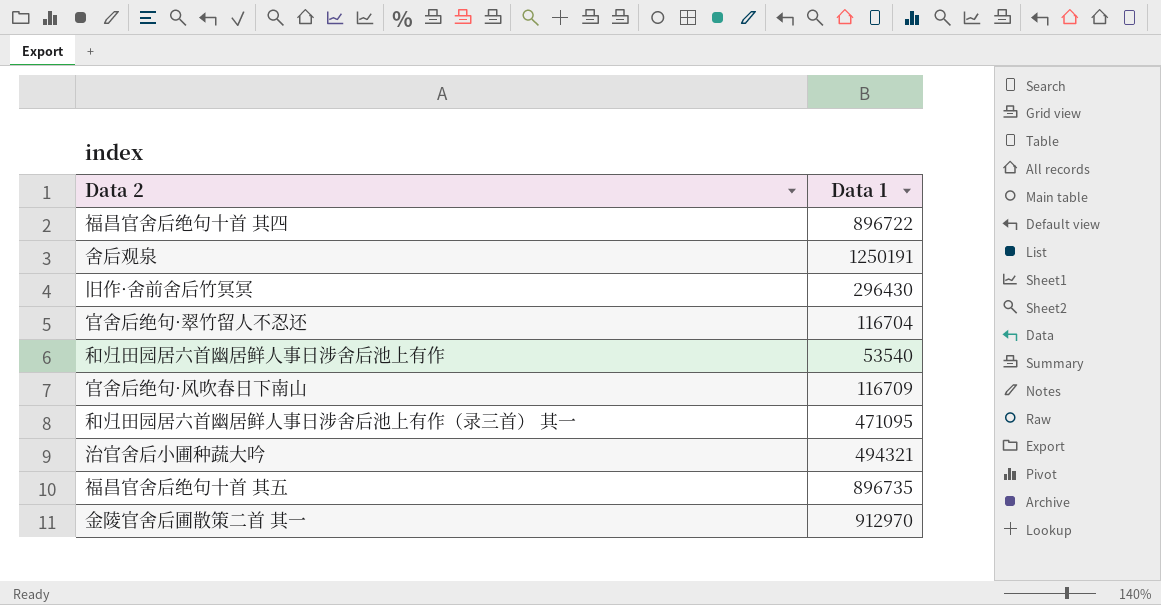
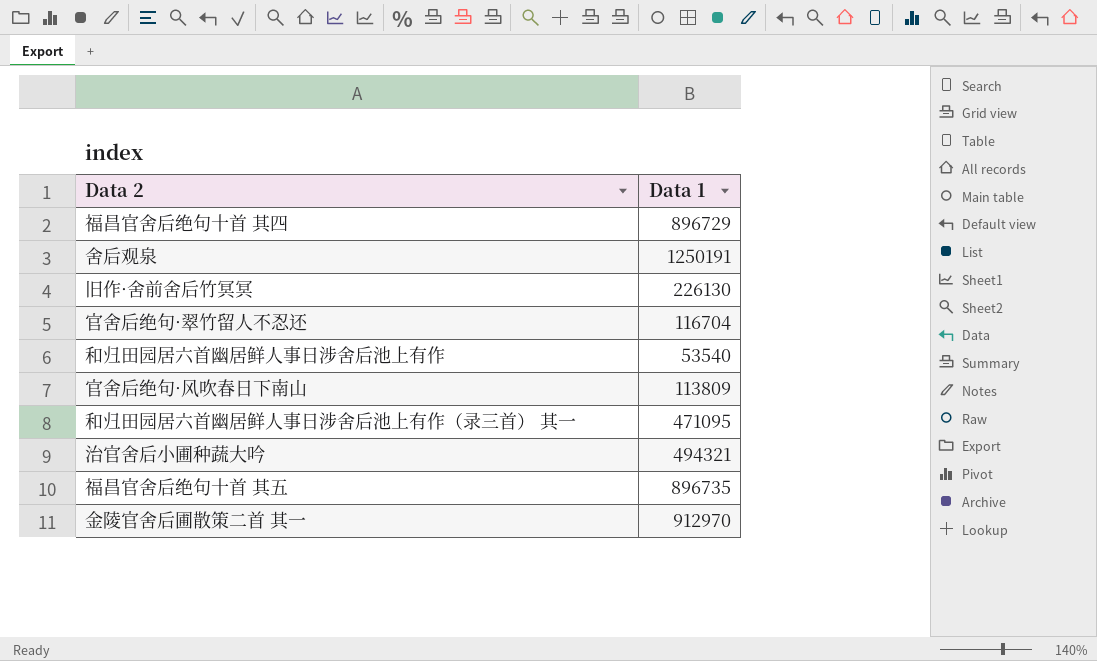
福昌官舍后绝句十首 其四 | Data 1: 896722 -> 896729
旧作·舍前舍后竹冥冥 | Data 1: 296430 -> 226130
官舍后绝句·风吹春日下南山 | Data 1: 116709 -> 113809

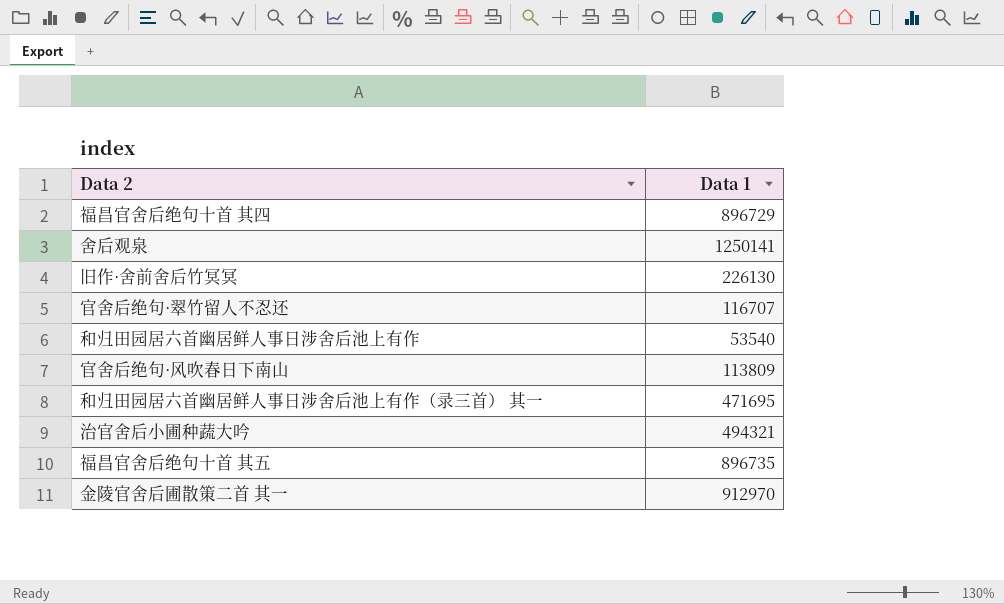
舍后观泉 | Data 1: 1250191 -> 1250141
官舍后绝句·翠竹留人不忍还 | Data 1: 116704 -> 116707
和归田园居六首幽居鲜人事日涉舍后池上有作（录三首） 其一 | Data 1: 471095 -> 471695

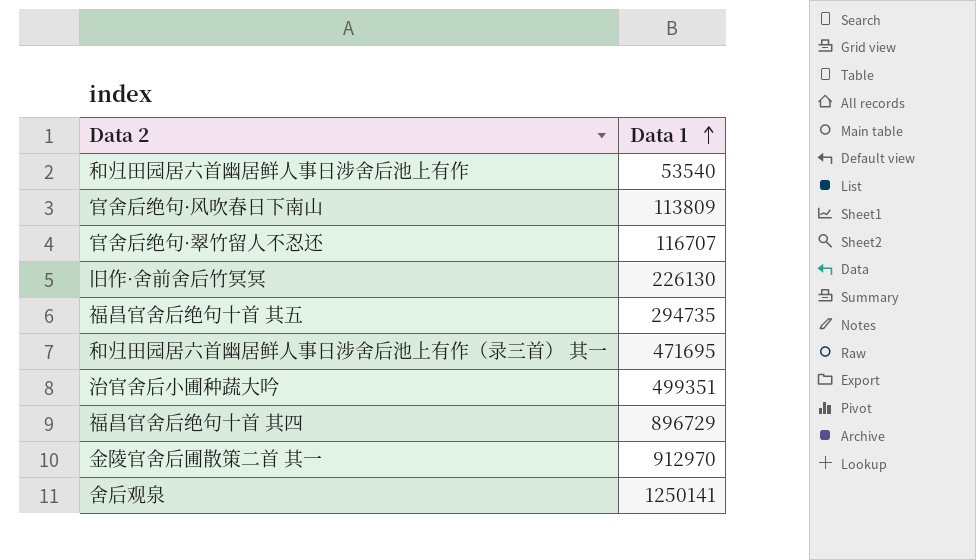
row order: none -> Data 1 ascending
福昌官舍后绝句十首 其五 | Data 1: 896735 -> 294735
治官舍后小圃种蔬大吟 | Data 1: 494321 -> 499351

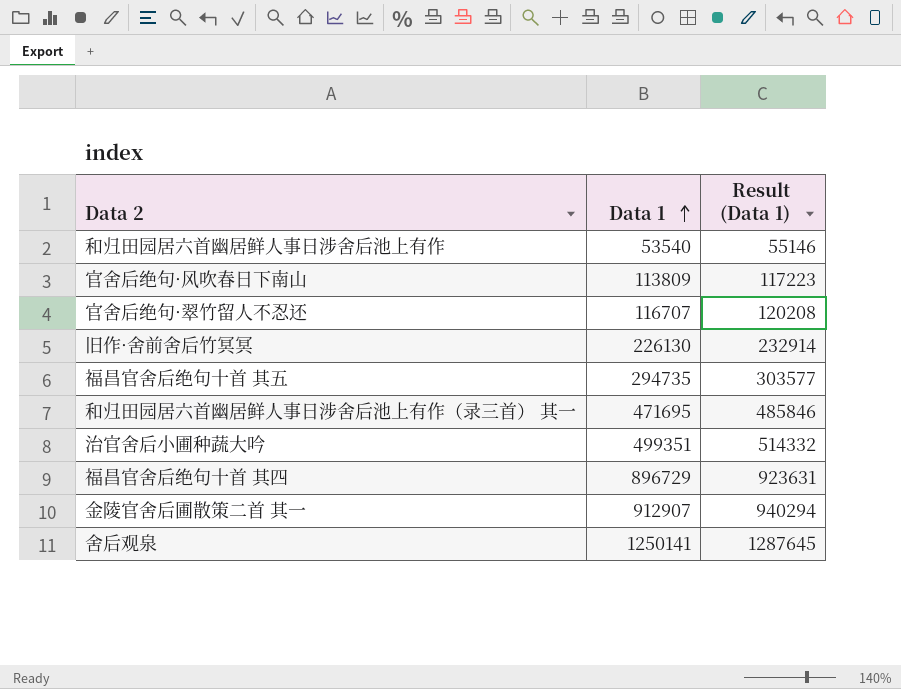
column Result (Data 1) | formula: none -> [Data 1] * 1.03
金陵官舍后圃散策二首 其一 | Data 1: 912970 -> 912907

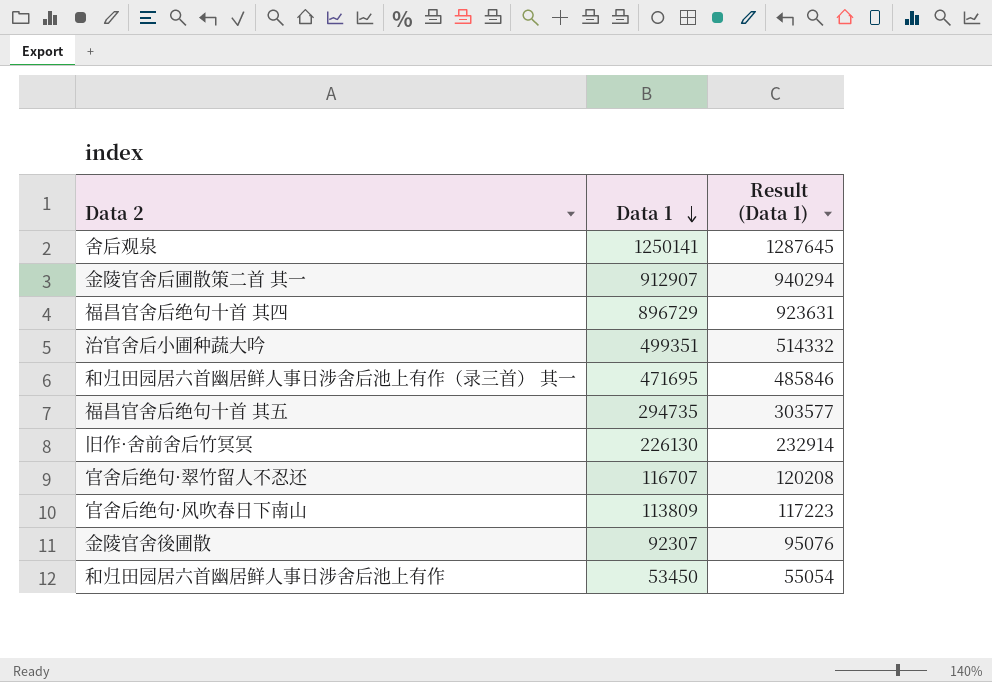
row order: Data 1 ascending -> Data 1 descending
row 金陵官舍後圃散: none -> 92307 | 95076
和归田园居六首幽居鲜人事日涉舍后池上有作 | Data 1: 53540 -> 53450
和归田园居六首幽居鲜人事日涉舍后池上有作 | Result (Data 1): 55146 -> 55054

